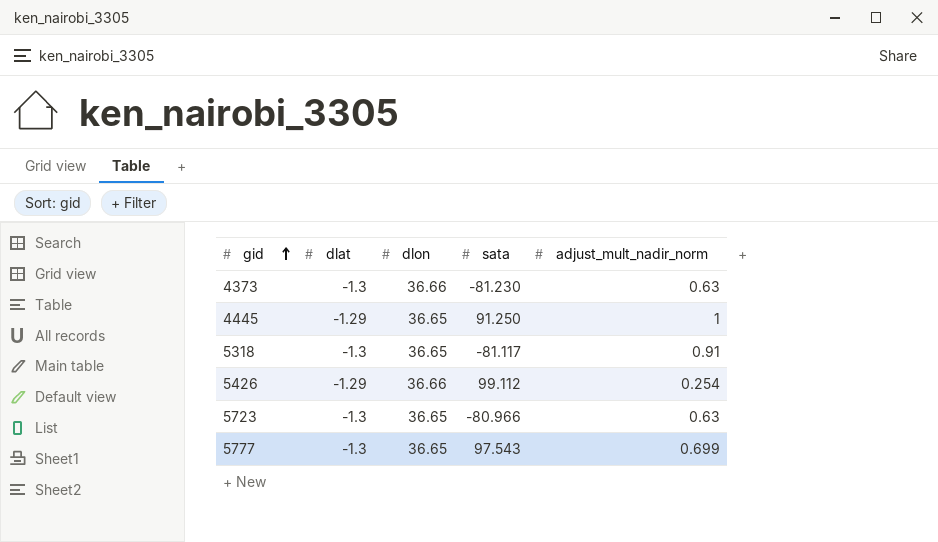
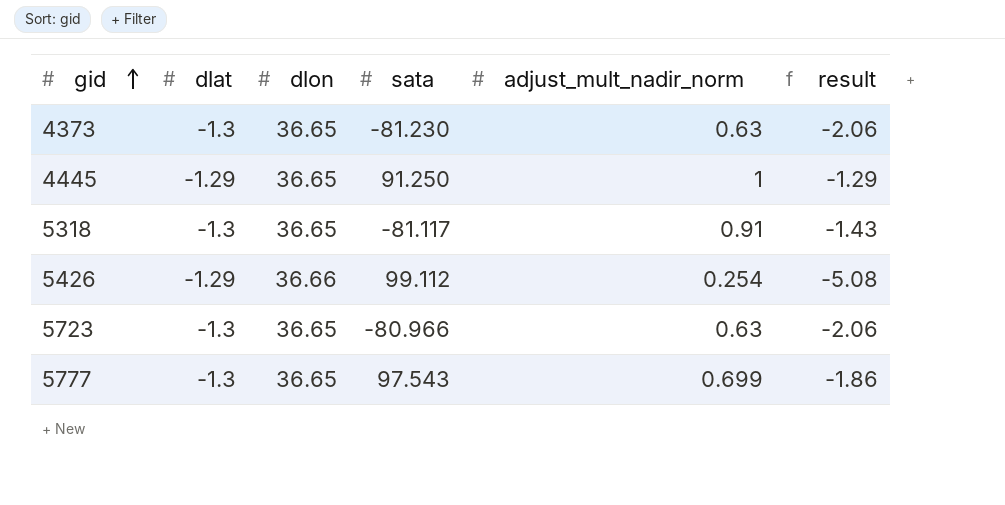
column result | formula: none -> [dlat] / [adjust_mult_nadir_norm]
4373 | dlon: 36.66 -> 36.65

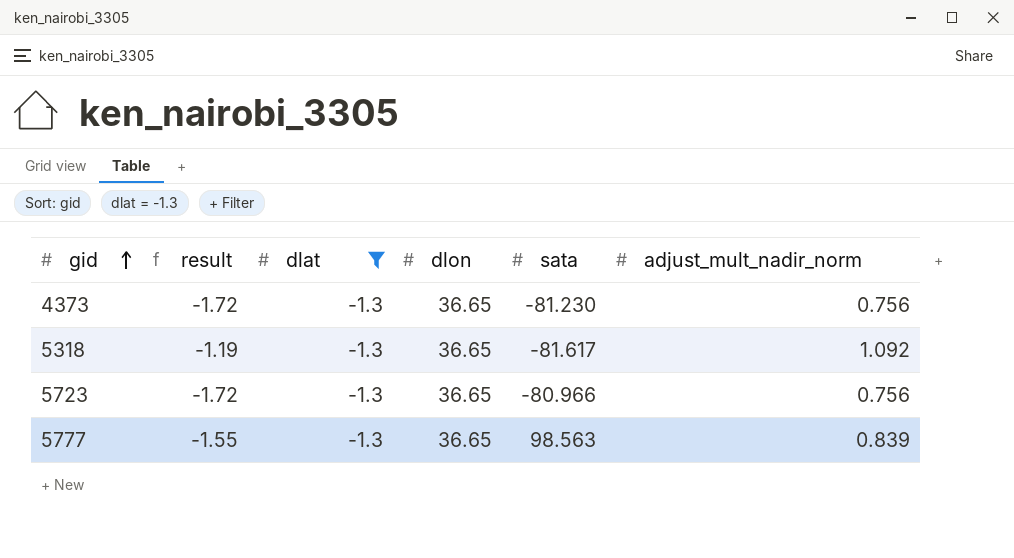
filter: none -> dlat = -1.3
column result | position: 6 -> 2
4373 | result: -2.06 -> -1.72
4373 | adjust_mult_nadir_norm: 0.63 -> 0.756
5318 | result: -1.43 -> -1.19
5318 | sata: -81.117 -> -81.617
5318 | adjust_mult_nadir_norm: 0.91 -> 1.092
5723 | result: -2.06 -> -1.72
5723 | adjust_mult_nadir_norm: 0.63 -> 0.756
5777 | result: -1.86 -> -1.55
5777 | sata: 97.543 -> 98.563
5777 | adjust_mult_nadir_norm: 0.699 -> 0.839

